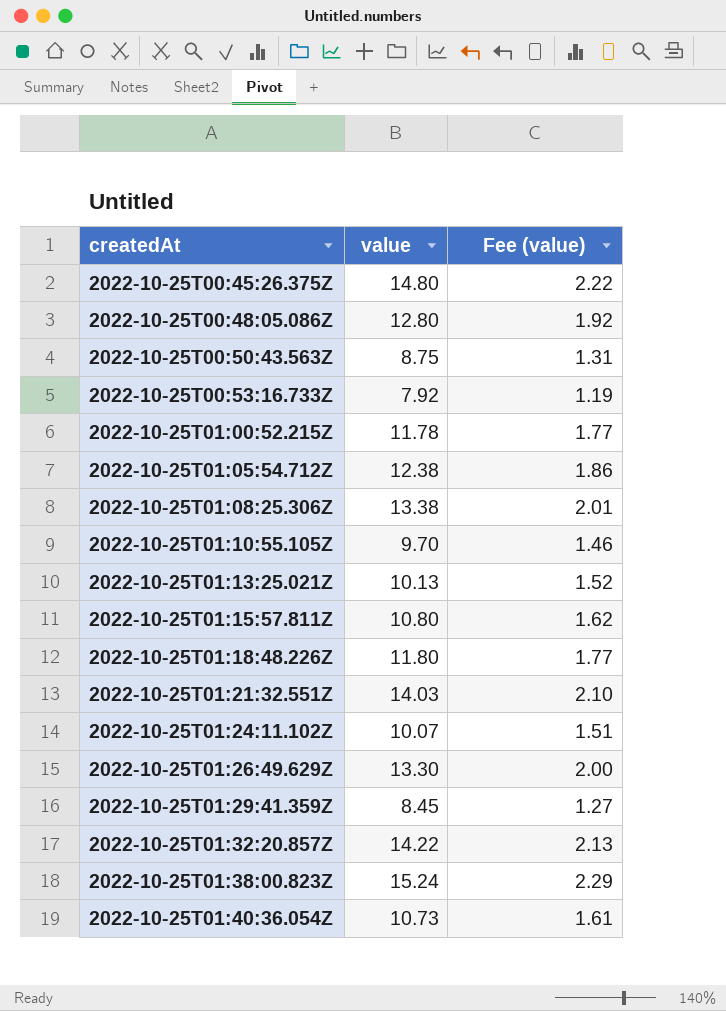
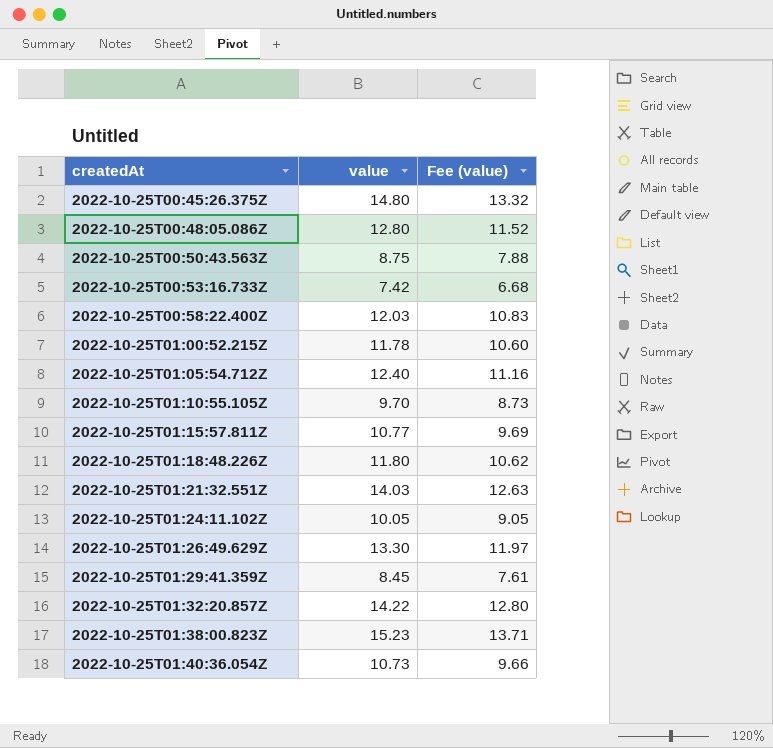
column Fee (value) | formula: [value] * 0.15 -> [value] * 0.9
row 2022-10-25T01:08:25.306Z: 13.38 | 2.01 -> none
row 2022-10-25T01:13:25.021Z: 10.13 | 1.52 -> none
2022-10-25T00:53:16.733Z | value: 7.92 -> 7.42
row 2022-10-25T00:58:22.400Z: none -> 12.03 | 10.83
2022-10-25T01:05:54.712Z | value: 12.38 -> 12.40
2022-10-25T01:15:57.811Z | value: 10.80 -> 10.77
2022-10-25T01:24:11.102Z | value: 10.07 -> 10.05
2022-10-25T01:38:00.823Z | value: 15.24 -> 15.23

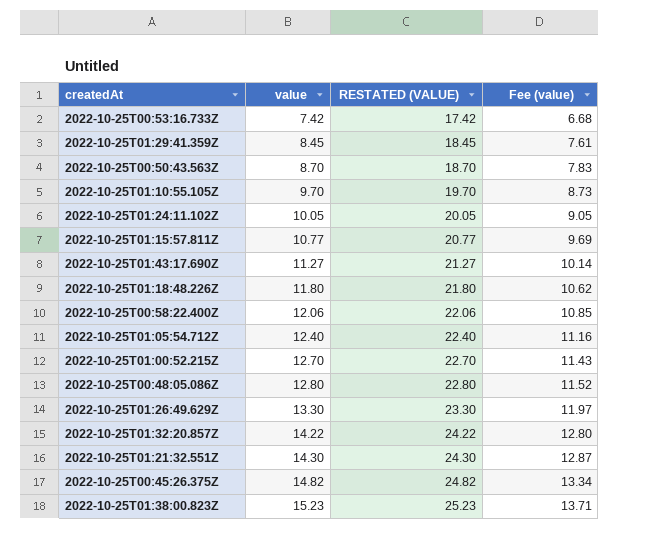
row order: createdAt ascending -> value ascending
column RESTATED (VALUE) | formula: none -> [value] + 10
row 2022-10-25T01:40:36.054Z: 10.73 | 9.66 -> none
2022-10-25T00:50:43.563Z | value: 8.75 -> 8.70
2022-10-25T00:50:43.563Z | Fee (value): 7.88 -> 7.83
row 2022-10-25T01:43:17.690Z: none -> 11.27 | 21.27 | 10.14
2022-10-25T00:58:22.400Z | value: 12.03 -> 12.06
2022-10-25T00:58:22.400Z | Fee (value): 10.83 -> 10.85
2022-10-25T01:00:52.215Z | value: 11.78 -> 12.70
2022-10-25T01:00:52.215Z | Fee (value): 10.60 -> 11.43
2022-10-25T01:21:32.551Z | value: 14.03 -> 14.30
2022-10-25T01:21:32.551Z | Fee (value): 12.63 -> 12.87
2022-10-25T00:45:26.375Z | value: 14.80 -> 14.82
2022-10-25T00:45:26.375Z | Fee (value): 13.32 -> 13.34

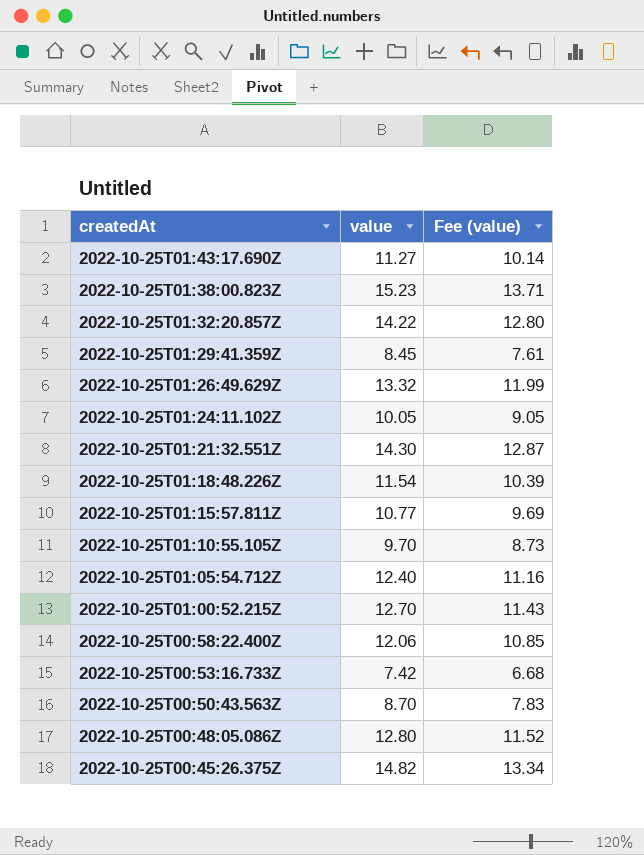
row order: value ascending -> createdAt descending
column RESTATED (VALUE) | formula: [value] + 10 -> none
2022-10-25T01:26:49.629Z | value: 13.30 -> 13.32
2022-10-25T01:26:49.629Z | Fee (value): 11.97 -> 11.99
2022-10-25T01:18:48.226Z | value: 11.80 -> 11.54
2022-10-25T01:18:48.226Z | Fee (value): 10.62 -> 10.39

